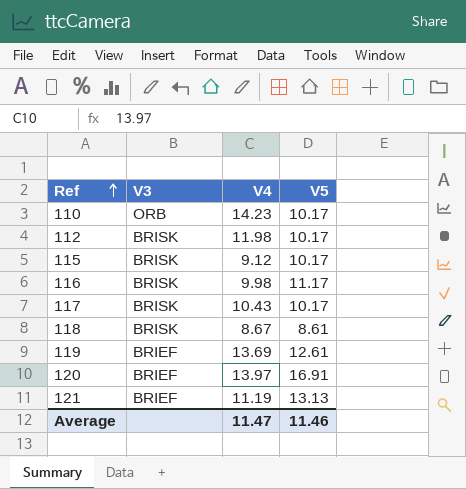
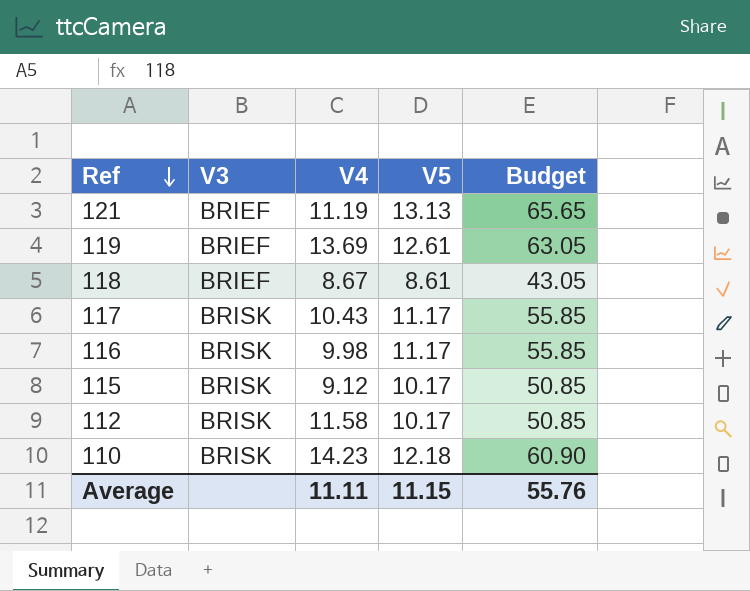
row order: Ref ascending -> Ref descending
column Budget | formula: none -> [V5] * 5
row 120: BRIEF | 13.97 | 16.91 -> none
118 | V3: BRISK -> BRIEF
117 | V5: 10.17 -> 11.17
112 | V4: 11.98 -> 11.58
110 | V3: ORB -> BRISK
110 | V5: 10.17 -> 12.18
Average | V4: 11.47 -> 11.11
Average | V5: 11.46 -> 11.15

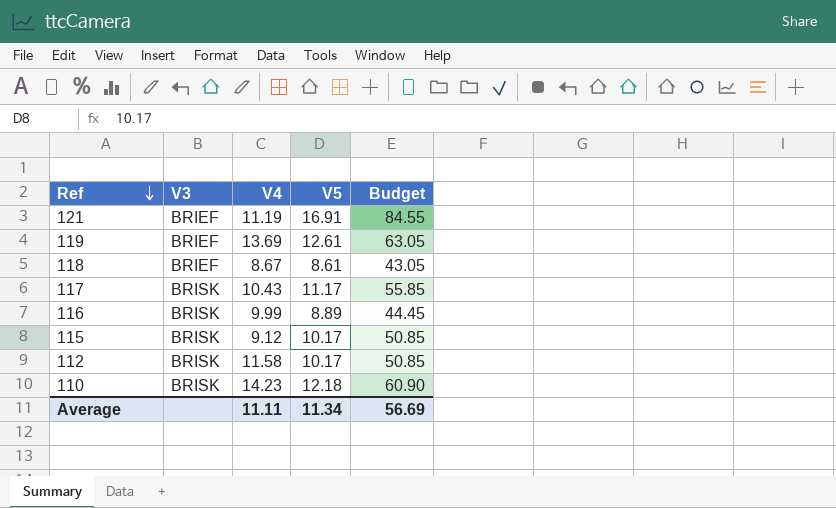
121 | V5: 13.13 -> 16.91
121 | Budget: 65.65 -> 84.55
116 | V4: 9.98 -> 9.99
116 | V5: 11.17 -> 8.89
116 | Budget: 55.85 -> 44.45
Average | V5: 11.15 -> 11.34
Average | Budget: 55.76 -> 56.69

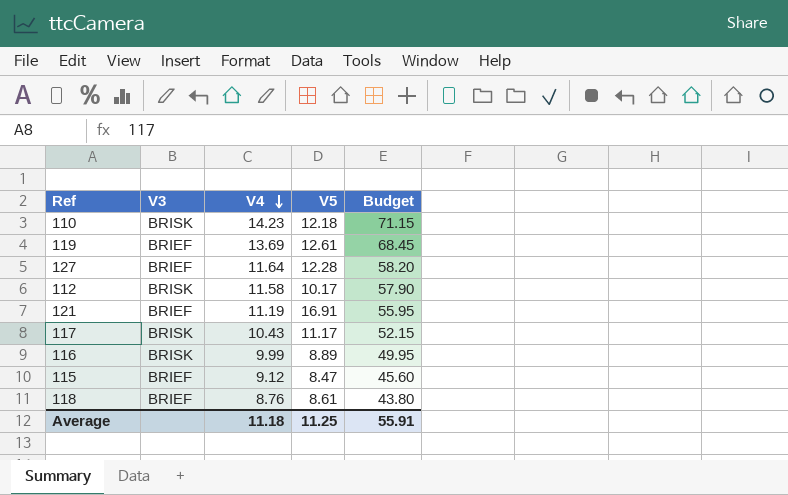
row order: Ref descending -> V4 descending
column Budget | formula: [V5] * 5 -> [V4] * 5
row 127: none -> BRIEF | 11.64 | 12.28 | 58.20
115 | V3: BRISK -> BRIEF
115 | V5: 10.17 -> 8.47
118 | V4: 8.67 -> 8.76
Average | V4: 11.11 -> 11.18
Average | V5: 11.34 -> 11.25
Average | Budget: 56.69 -> 55.91

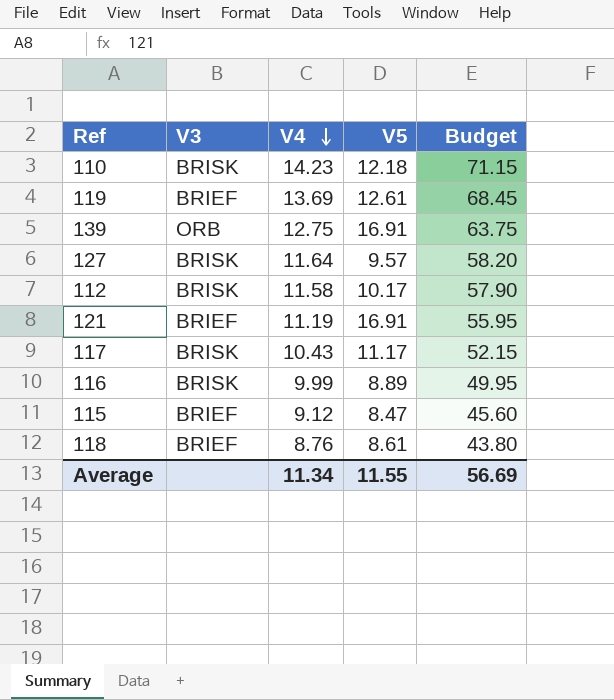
row 139: none -> ORB | 12.75 | 16.91 | 63.75
127 | V3: BRIEF -> BRISK
127 | V5: 12.28 -> 9.57
Average | V4: 11.18 -> 11.34
Average | V5: 11.25 -> 11.55
Average | Budget: 55.91 -> 56.69

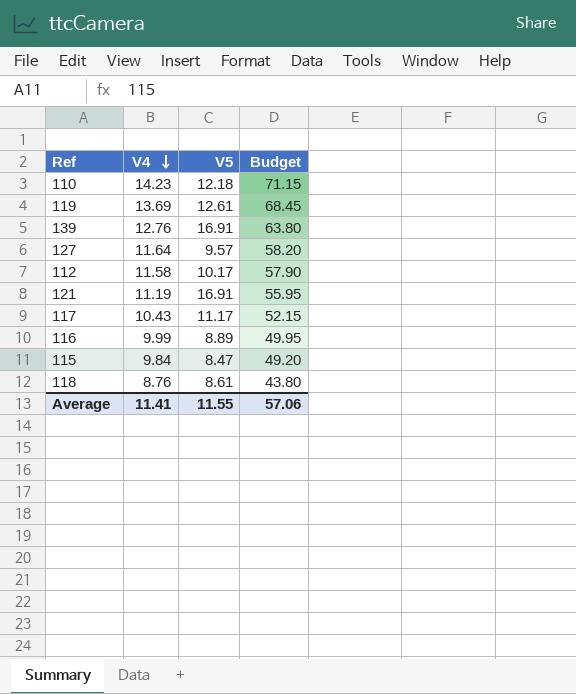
column V3 | position: 2 -> none
139 | V4: 12.75 -> 12.76
139 | Budget: 63.75 -> 63.80
115 | V4: 9.12 -> 9.84
115 | Budget: 45.60 -> 49.20
Average | V4: 11.34 -> 11.41
Average | Budget: 56.69 -> 57.06

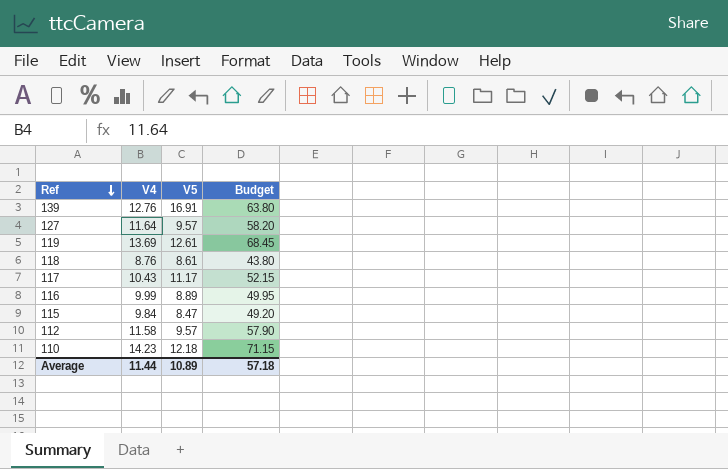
row order: V4 descending -> Ref descending
row 121: 11.19 | 16.91 | 55.95 -> none
112 | V5: 10.17 -> 9.57
Average | V4: 11.41 -> 11.44
Average | V5: 11.55 -> 10.89
Average | Budget: 57.06 -> 57.18

